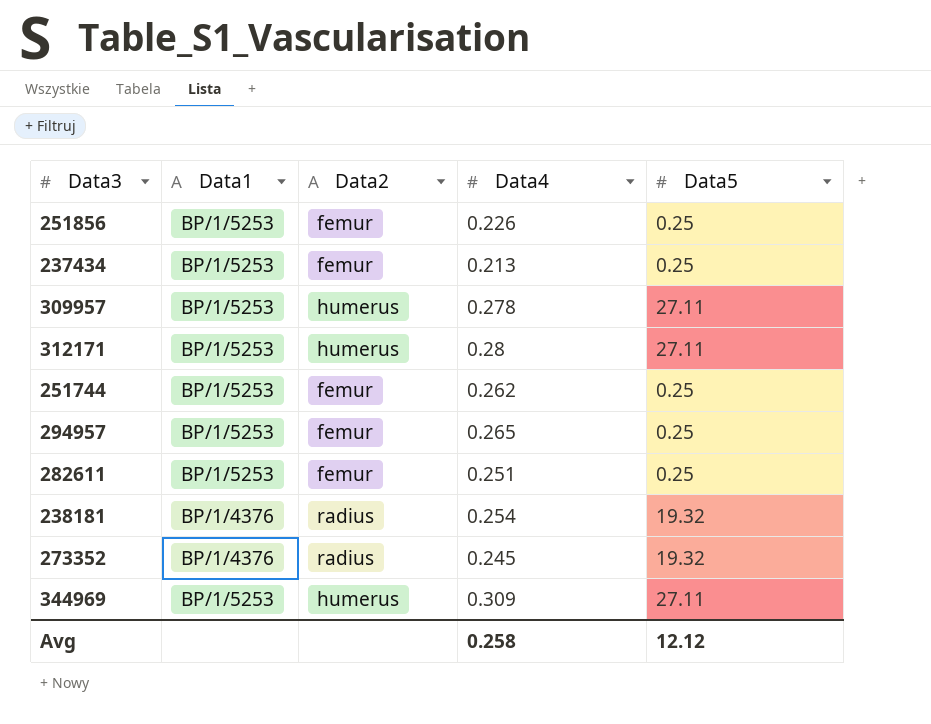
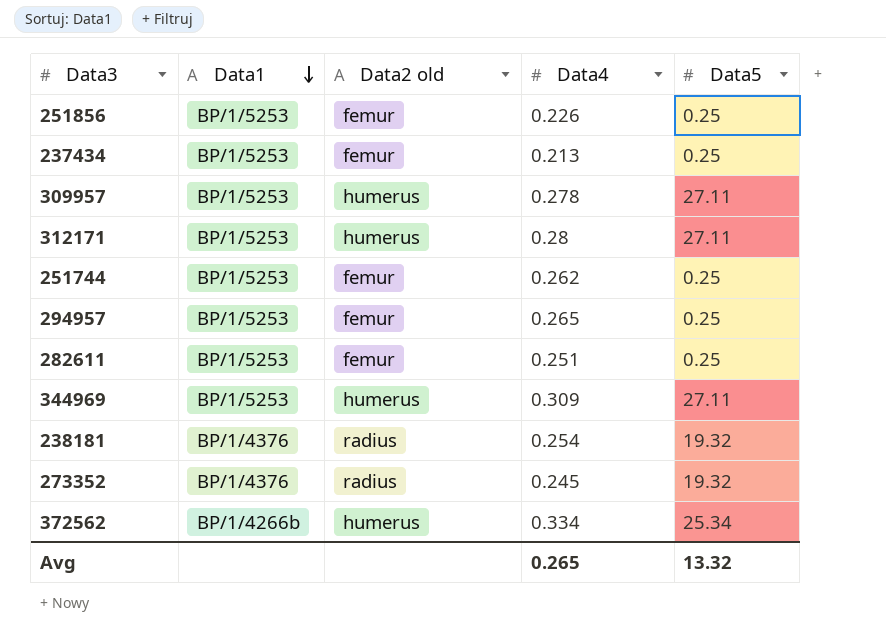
row order: none -> Data1 descending
column name: Data2 -> Data2 old
row 372562: none -> BP/1/4266b | humerus | 0.334 | 25.34
Avg | Data4: 0.258 -> 0.265
Avg | Data5: 12.12 -> 13.32

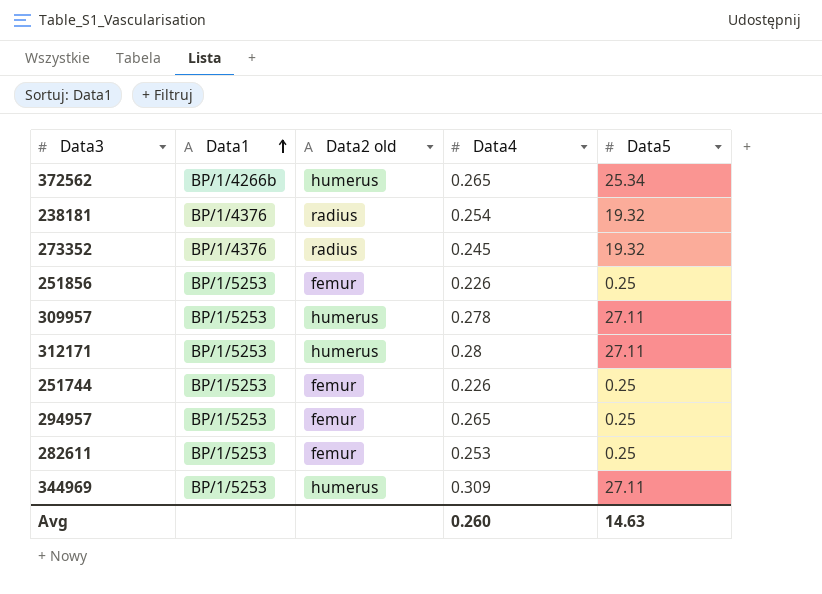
row order: Data1 descending -> Data1 ascending
row 237434: BP/1/5253 | femur | 0.213 | 0.25 -> none
372562 | Data4: 0.334 -> 0.265
251744 | Data4: 0.262 -> 0.226
282611 | Data4: 0.251 -> 0.253
Avg | Data4: 0.265 -> 0.260
Avg | Data5: 13.32 -> 14.63

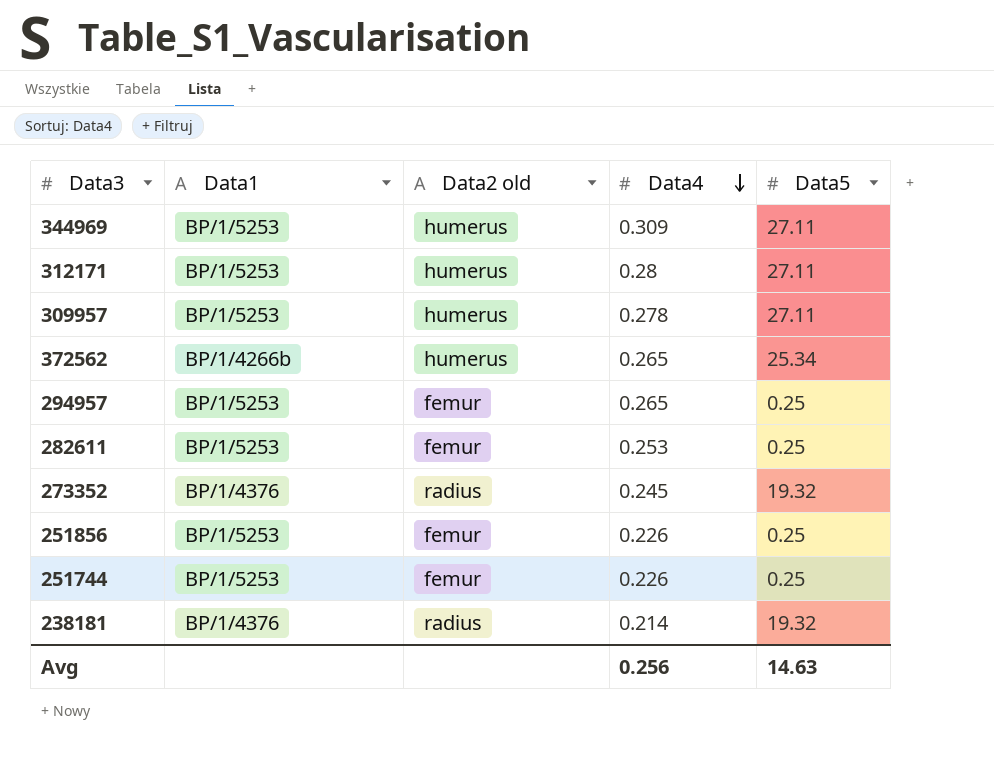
row order: Data1 ascending -> Data4 descending
238181 | Data4: 0.254 -> 0.214
Avg | Data4: 0.260 -> 0.256

